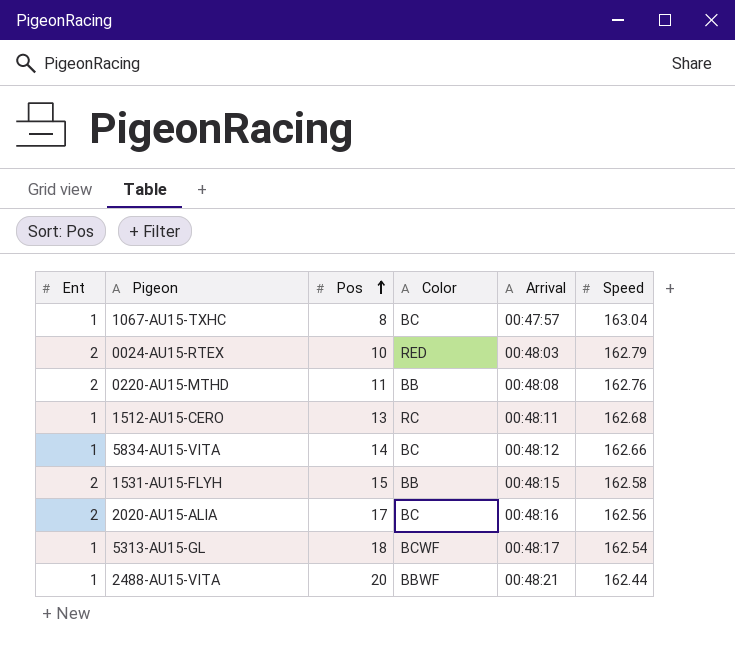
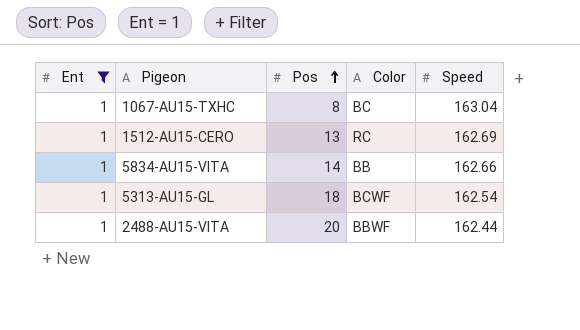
filter: none -> Ent = 1
column Arrival | position: 5 -> none
1512-AU15-CERO | Speed: 162.68 -> 162.69
5834-AU15-VITA | Color: BC -> BB

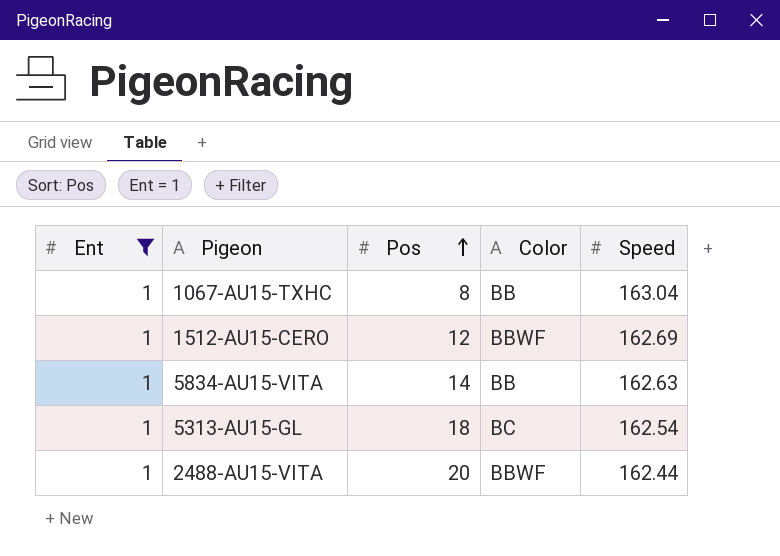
1067-AU15-TXHC | Color: BC -> BB
1512-AU15-CERO | Pos: 13 -> 12
1512-AU15-CERO | Color: RC -> BBWF
5834-AU15-VITA | Speed: 162.66 -> 162.63
5313-AU15-GL | Color: BCWF -> BC

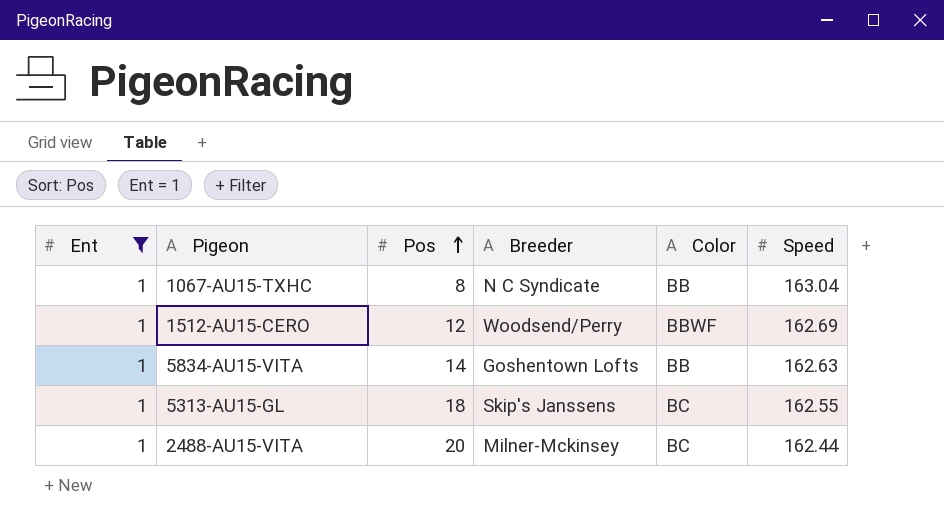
column Breeder | position: none -> 4
5313-AU15-GL | Speed: 162.54 -> 162.55
2488-AU15-VITA | Color: BBWF -> BC

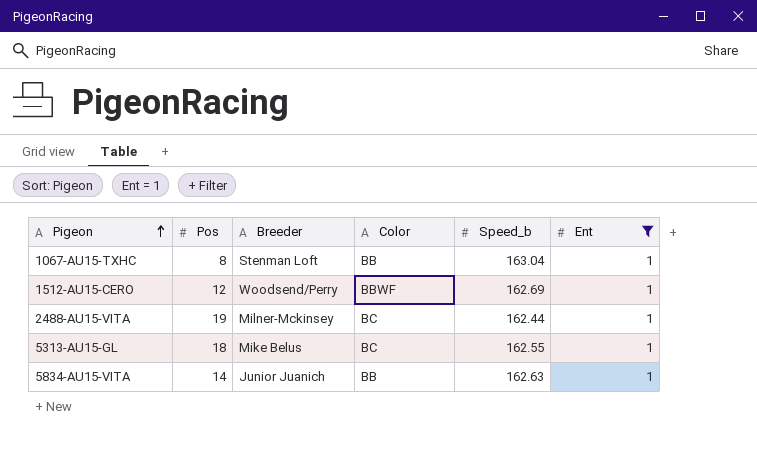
row order: Pos ascending -> Pigeon ascending
column name: Speed -> Speed_b
column Ent | position: 1 -> 6
1067-AU15-TXHC | Breeder: N C Syndicate -> Stenman Loft
2488-AU15-VITA | Pos: 20 -> 19
5313-AU15-GL | Breeder: Skip's Janssens -> Mike Belus
5834-AU15-VITA | Breeder: Goshentown Lofts -> Junior Juanich

